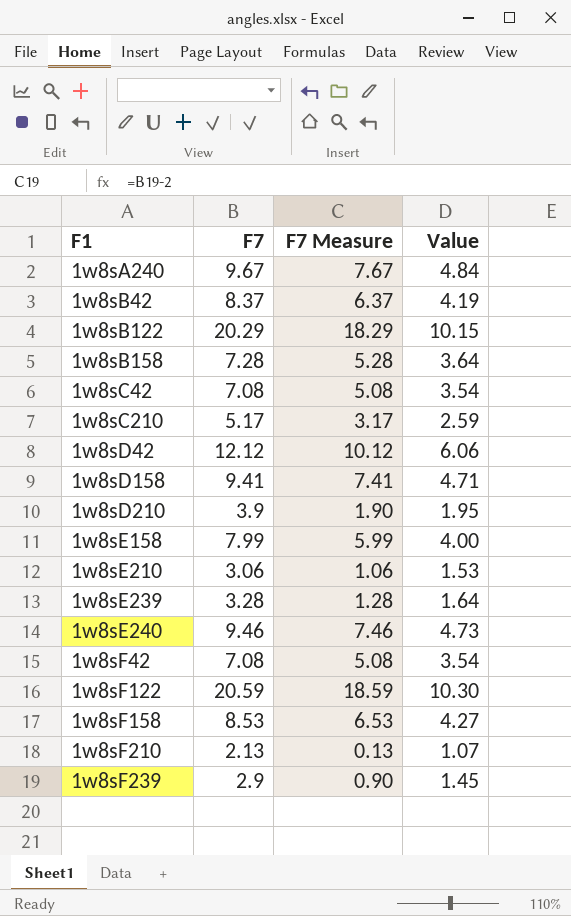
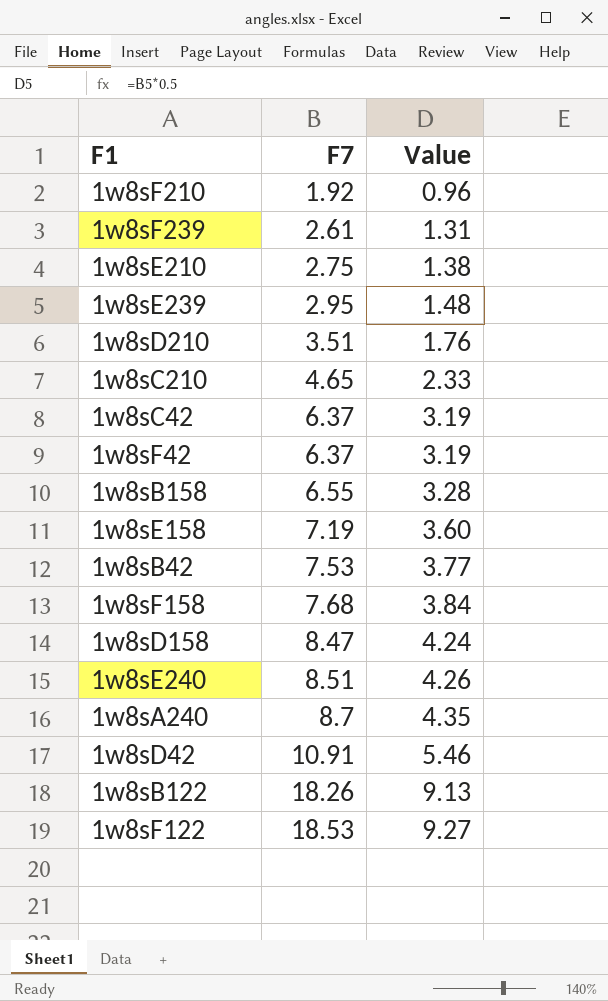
row order: F1 ascending -> F7 ascending
column F7 Measure | formula: [F7] - 2 -> none
1w8sF210 | F7: 2.13 -> 1.92
1w8sF210 | Value: 1.07 -> 0.96
1w8sF239 | F7: 2.9 -> 2.61
1w8sF239 | Value: 1.45 -> 1.31
1w8sE210 | F7: 3.06 -> 2.75
1w8sE210 | Value: 1.53 -> 1.38
1w8sE239 | F7: 3.28 -> 2.95
1w8sE239 | Value: 1.64 -> 1.48
1w8sD210 | F7: 3.9 -> 3.51
1w8sD210 | Value: 1.95 -> 1.76
1w8sC210 | F7: 5.17 -> 4.65
1w8sC210 | Value: 2.59 -> 2.33
1w8sC42 | F7: 7.08 -> 6.37
1w8sC42 | Value: 3.54 -> 3.19
1w8sF42 | F7: 7.08 -> 6.37
1w8sF42 | Value: 3.54 -> 3.19
1w8sB158 | F7: 7.28 -> 6.55
1w8sB158 | Value: 3.64 -> 3.28
1w8sE158 | F7: 7.99 -> 7.19
1w8sE158 | Value: 4.00 -> 3.60
1w8sB42 | F7: 8.37 -> 7.53
1w8sB42 | Value: 4.19 -> 3.77
1w8sF158 | F7: 8.53 -> 7.68
1w8sF158 | Value: 4.27 -> 3.84
1w8sD158 | F7: 9.41 -> 8.47
1w8sD158 | Value: 4.71 -> 4.24
1w8sE240 | F7: 9.46 -> 8.51
1w8sE240 | Value: 4.73 -> 4.26
1w8sA240 | F7: 9.67 -> 8.7
1w8sA240 | Value: 4.84 -> 4.35
1w8sD42 | F7: 12.12 -> 10.91
1w8sD42 | Value: 6.06 -> 5.46
1w8sB122 | F7: 20.29 -> 18.26
1w8sB122 | Value: 10.15 -> 9.13
1w8sF122 | F7: 20.59 -> 18.53
1w8sF122 | Value: 10.30 -> 9.27

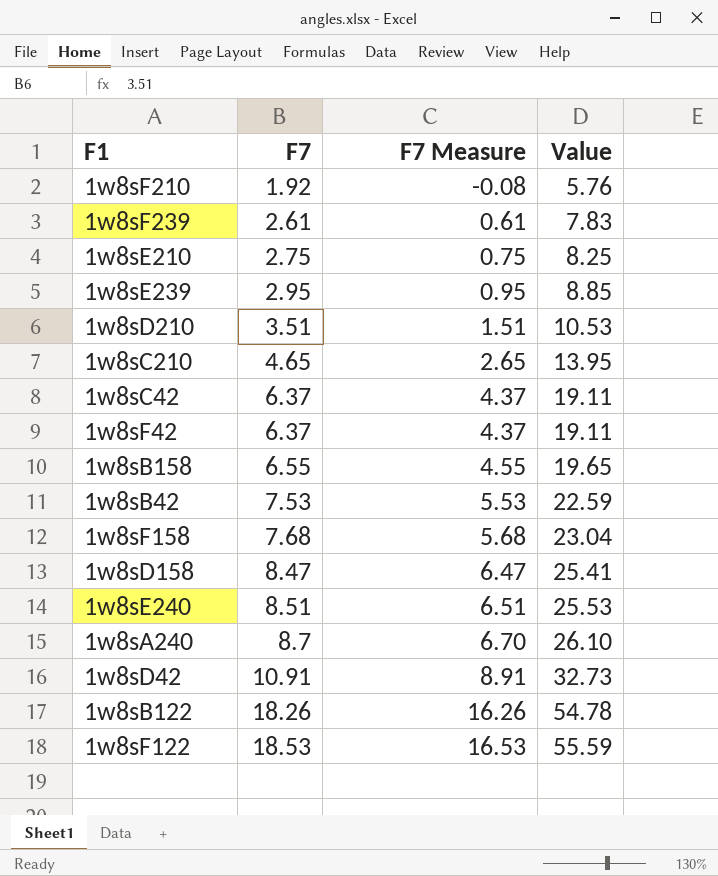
column F7 Measure | formula: none -> [F7] - 2
column Value | formula: [F7] * 0.5 -> [F7] * 3
row 1w8sE158: 7.19 | 3.60 -> none

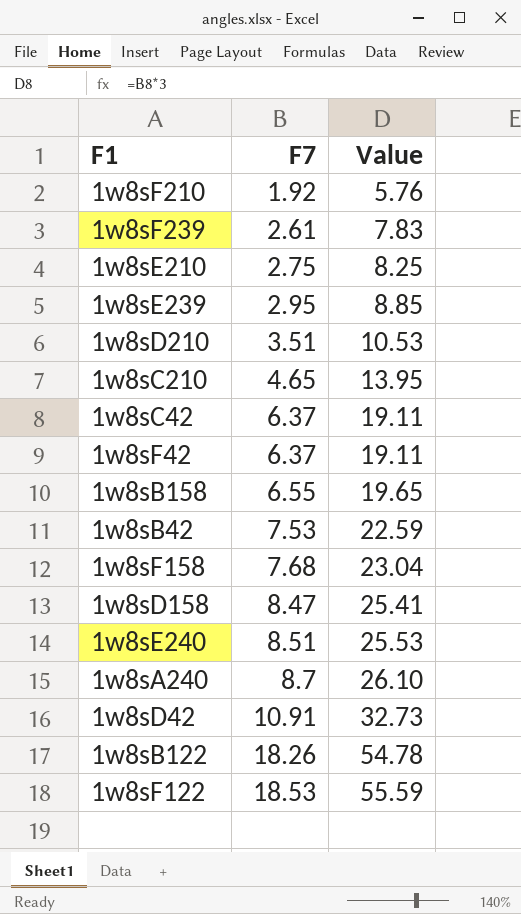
column F7 Measure | formula: [F7] - 2 -> none

